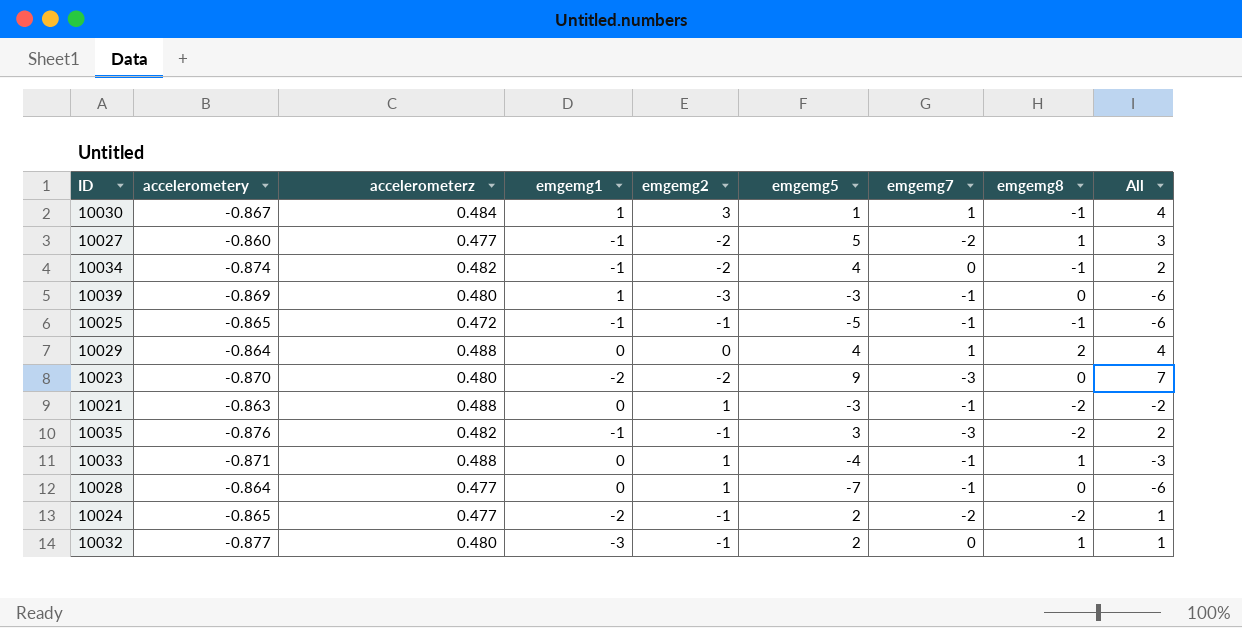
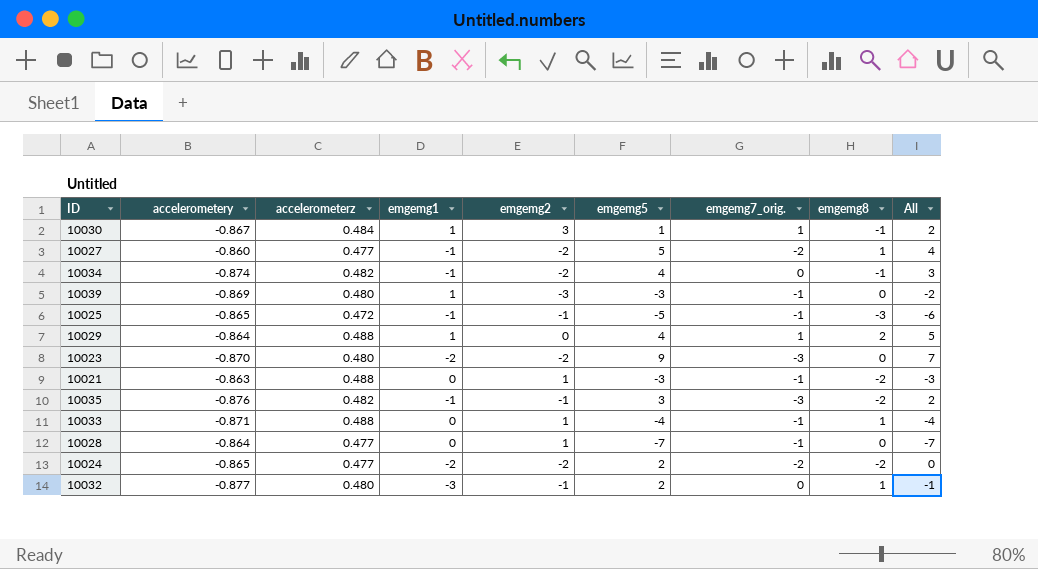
column name: emgemg7 -> emgemg7_orig.
column All | formula: [emgemg2] + [emgemg5] -> [emgemg1] + [emgemg5]
10025 | emgemg8: -1 -> -3
10029 | emgemg1: 0 -> 1
10024 | emgemg2: -1 -> -2

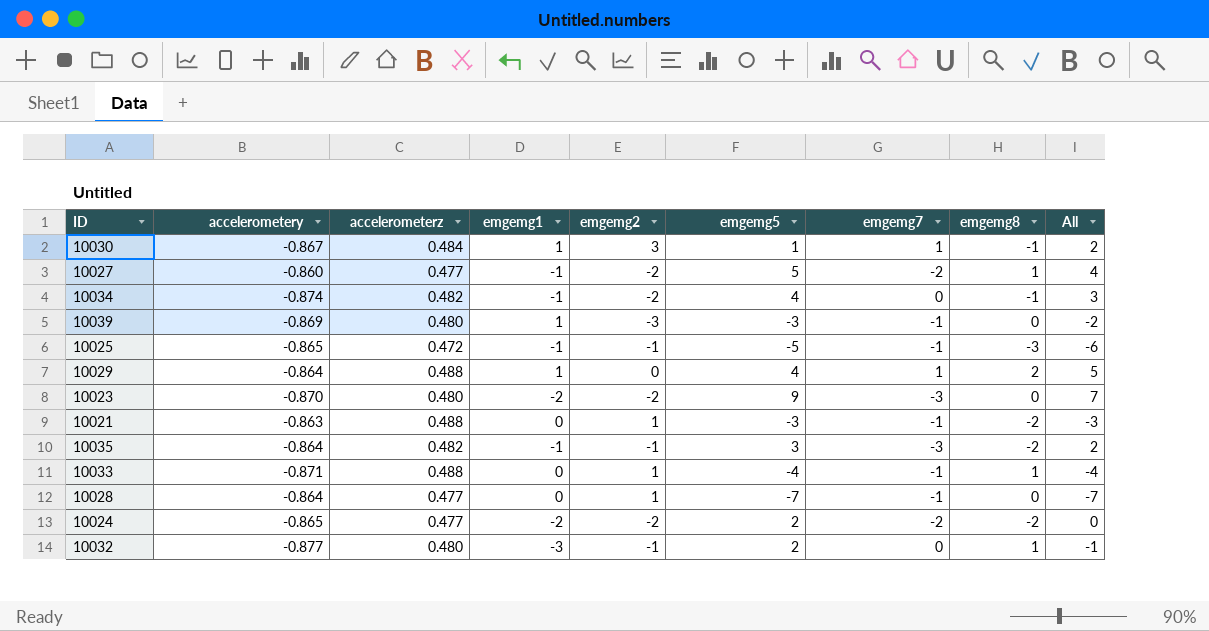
column name: emgemg7_orig. -> emgemg7
10035 | accelerometery: -0.876 -> -0.864

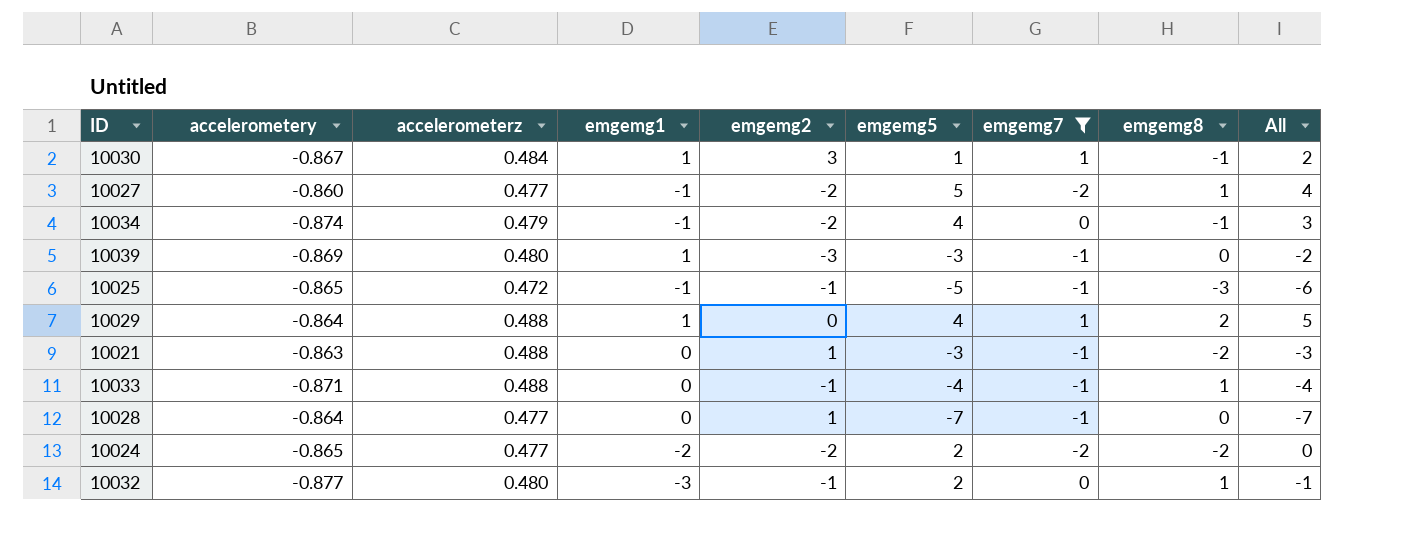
filter: none -> emgemg7 != -3
10034 | accelerometerz: 0.482 -> 0.479
10033 | emgemg2: 1 -> -1

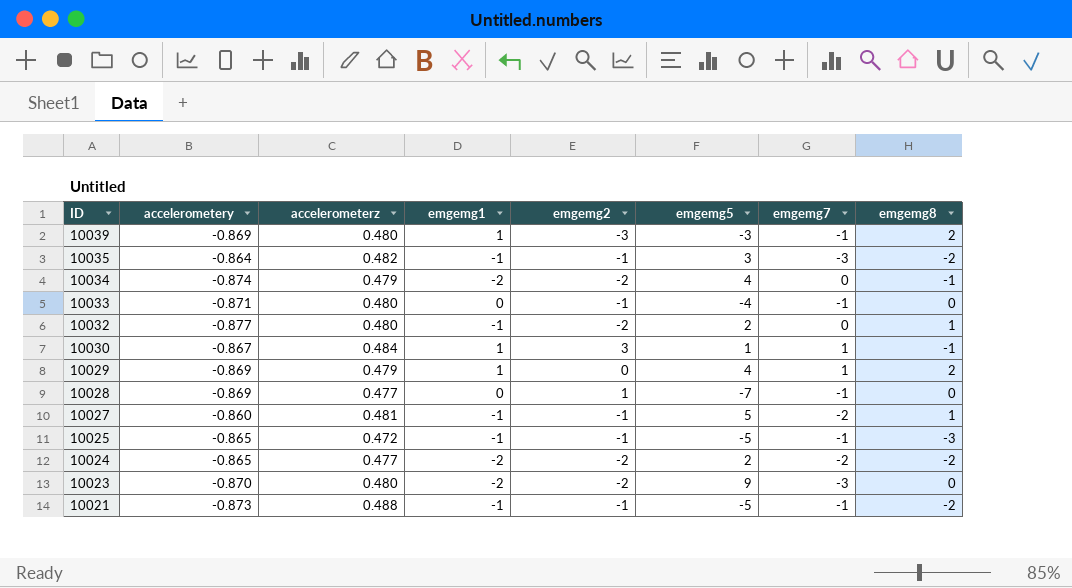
filter: emgemg7 != -3 -> none
row order: none -> ID descending
column All | formula: [emgemg1] + [emgemg5] -> none
10039 | emgemg8: 0 -> 2
10034 | emgemg1: -1 -> -2
10033 | accelerometerz: 0.488 -> 0.480
10033 | emgemg8: 1 -> 0
10032 | emgemg1: -3 -> -1
10032 | emgemg2: -1 -> -2
10029 | accelerometery: -0.864 -> -0.869
10029 | accelerometerz: 0.488 -> 0.479
10028 | accelerometery: -0.864 -> -0.869
10027 | accelerometerz: 0.477 -> 0.481
10027 | emgemg2: -2 -> -1
10021 | accelerometery: -0.863 -> -0.873
10021 | emgemg1: 0 -> -1
10021 | emgemg2: 1 -> -1
10021 | emgemg5: -3 -> -5

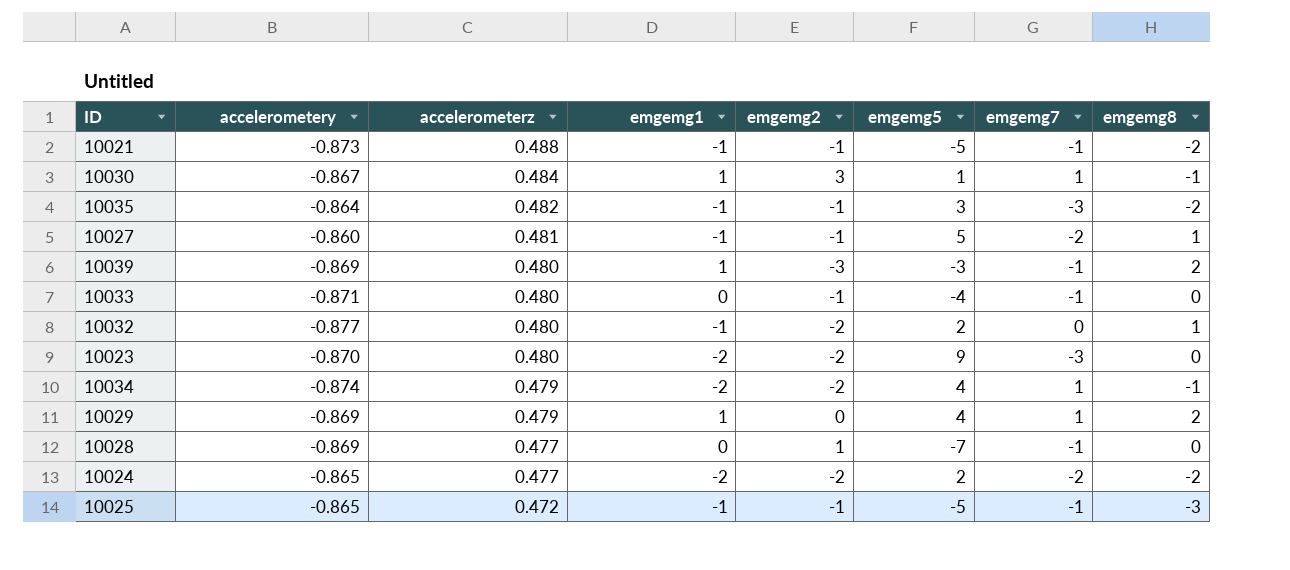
row order: ID descending -> accelerometerz descending
10034 | emgemg7: 0 -> 1

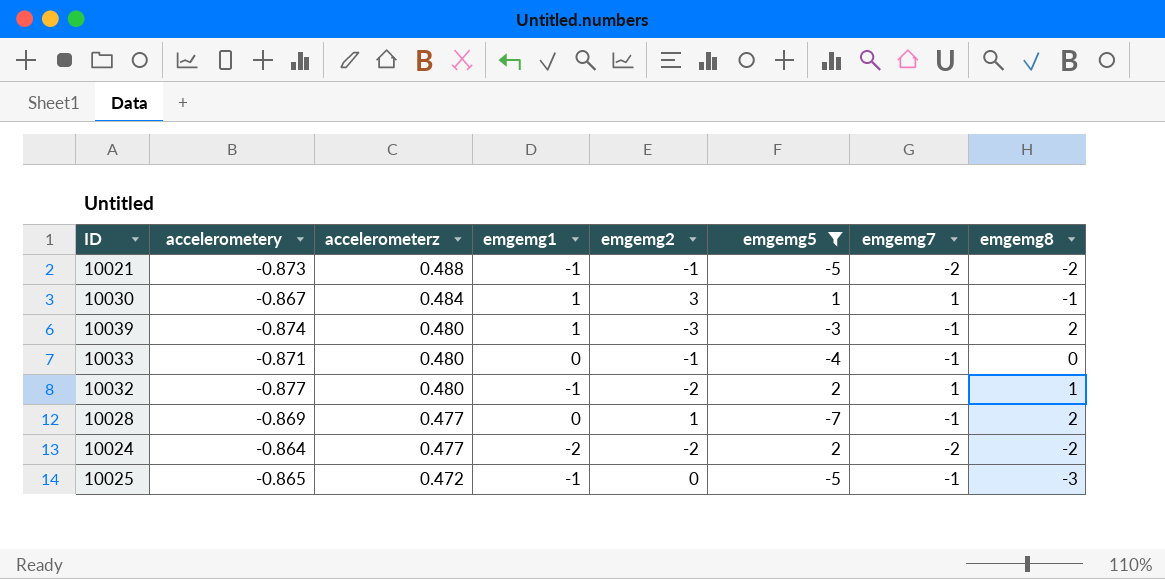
filter: none -> emgemg5 <= 2
10021 | emgemg7: -1 -> -2
10039 | accelerometery: -0.869 -> -0.874
10032 | emgemg7: 0 -> 1
10028 | emgemg8: 0 -> 2
10024 | accelerometery: -0.865 -> -0.864
10025 | emgemg2: -1 -> 0

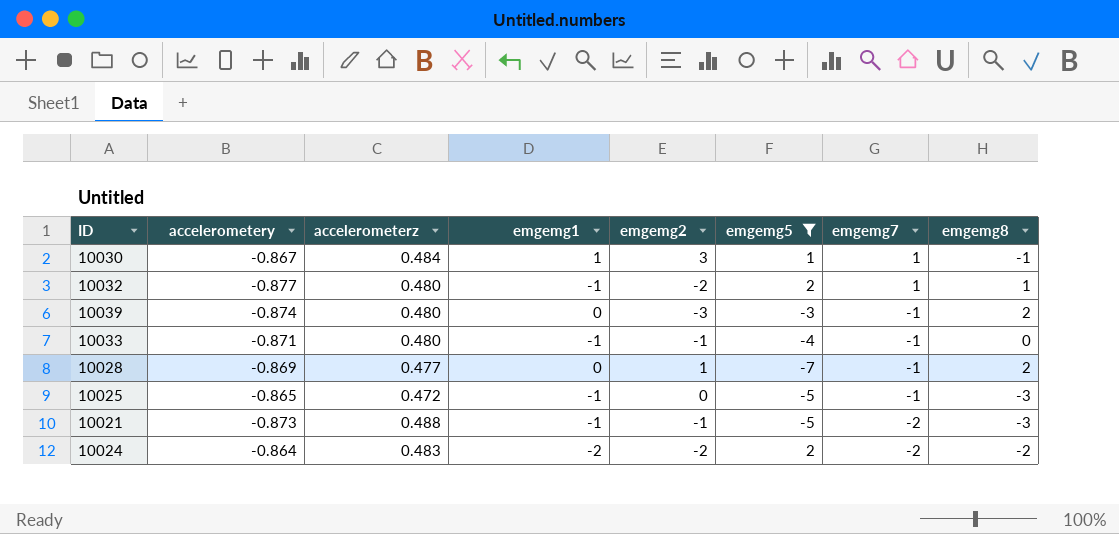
row order: accelerometerz descending -> emgemg7 descending
10039 | emgemg1: 1 -> 0
10033 | emgemg1: 0 -> -1
10021 | emgemg8: -2 -> -3
10024 | accelerometerz: 0.477 -> 0.483

